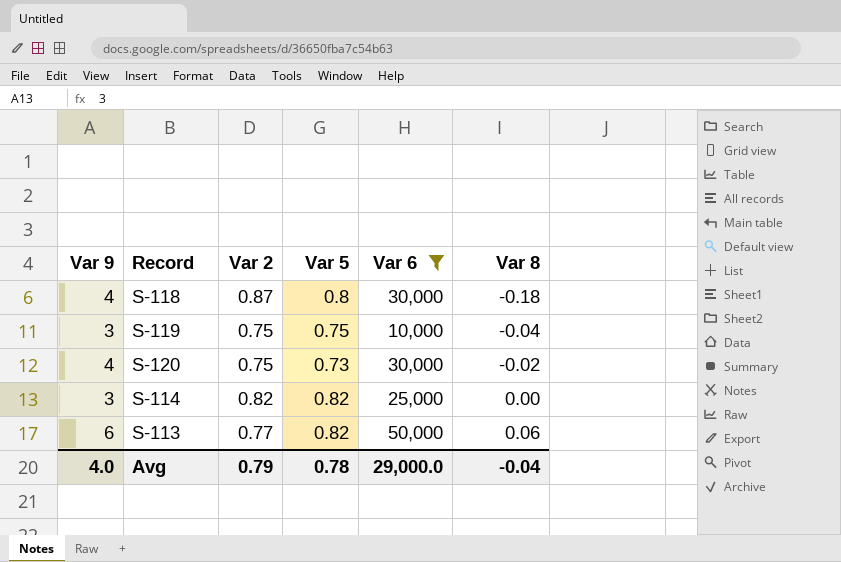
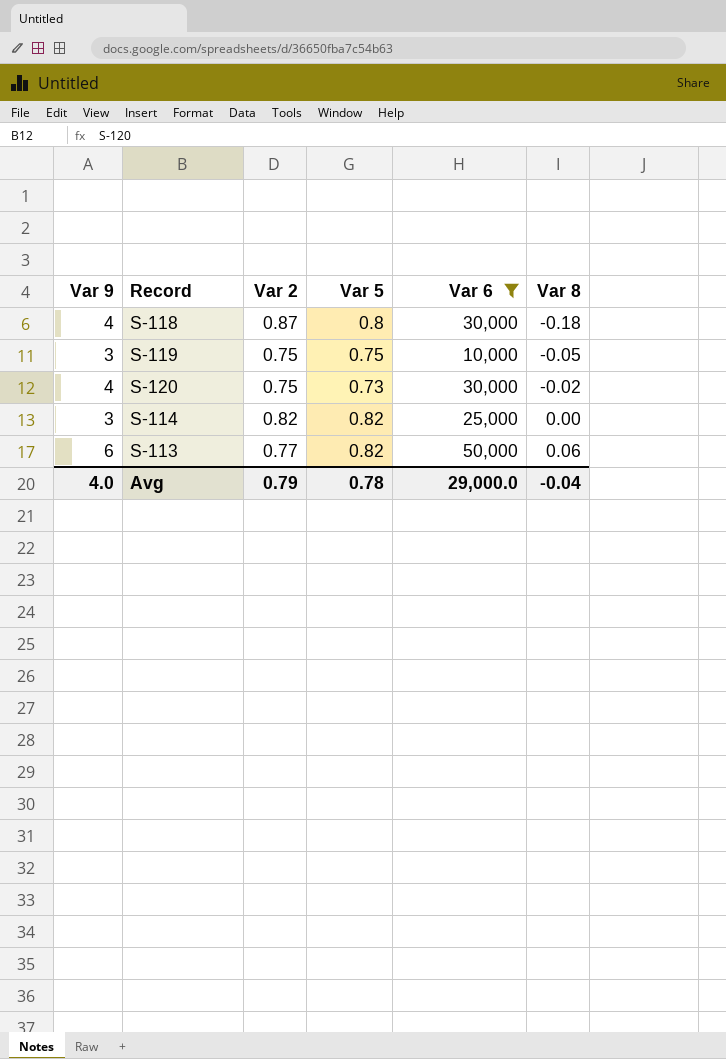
S-119 | Var 8: -0.04 -> -0.05

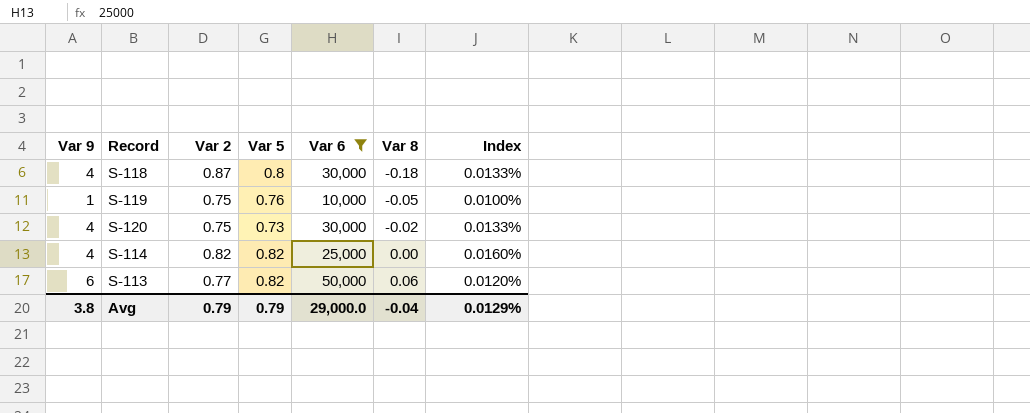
column Index | formula: none -> [Var 9] / [Var 6]
S-119 | Var 9: 3 -> 1
S-119 | Var 5: 0.75 -> 0.76
S-114 | Var 9: 3 -> 4
Avg | Var 9: 4.0 -> 3.8
Avg | Var 5: 0.78 -> 0.79

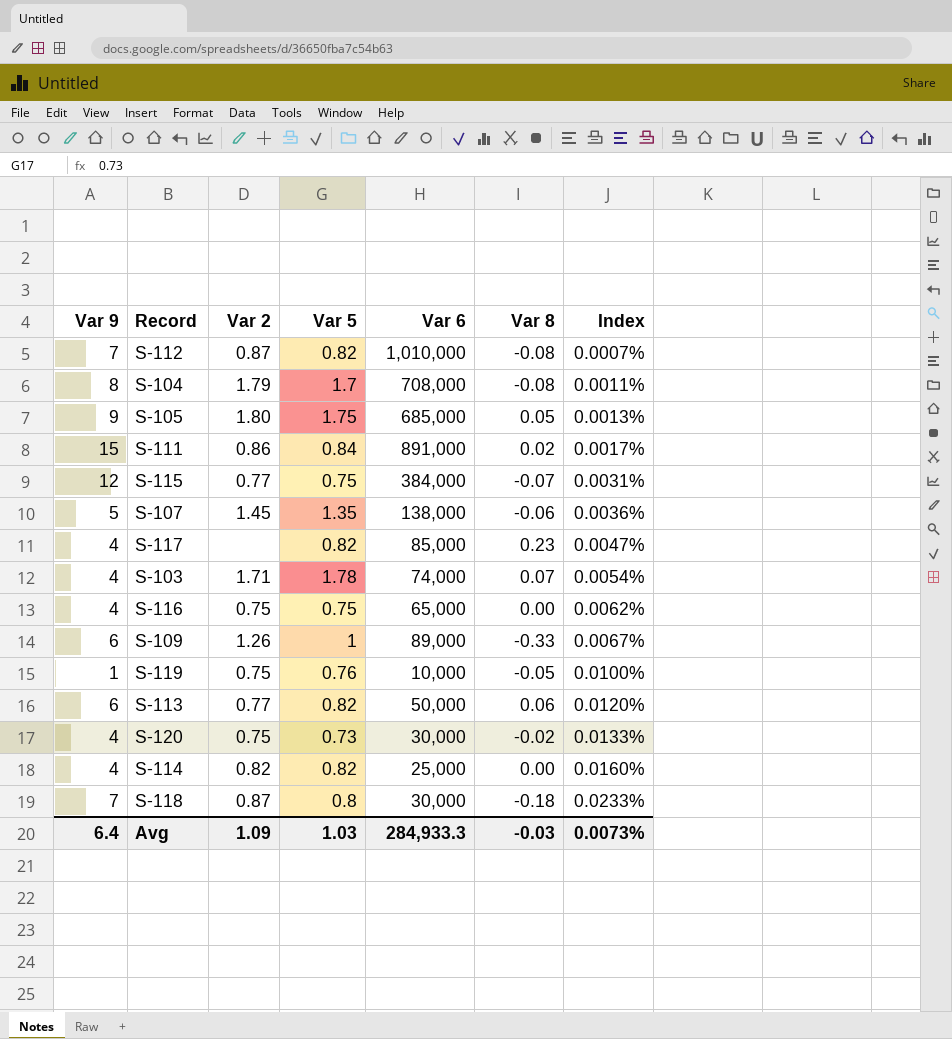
filter: Var 6 <= 50,000 -> none
row order: Var 8 ascending -> Index ascending
S-118 | Var 9: 4 -> 7
S-118 | Index: 0.0133% -> 0.0233%
Avg | Var 9: 3.8 -> 6.4
Avg | Var 2: 0.79 -> 1.09
Avg | Var 5: 0.79 -> 1.03
Avg | Var 6: 29,000.0 -> 284,933.3
Avg | Var 8: -0.04 -> -0.03
Avg | Index: 0.0129% -> 0.0073%

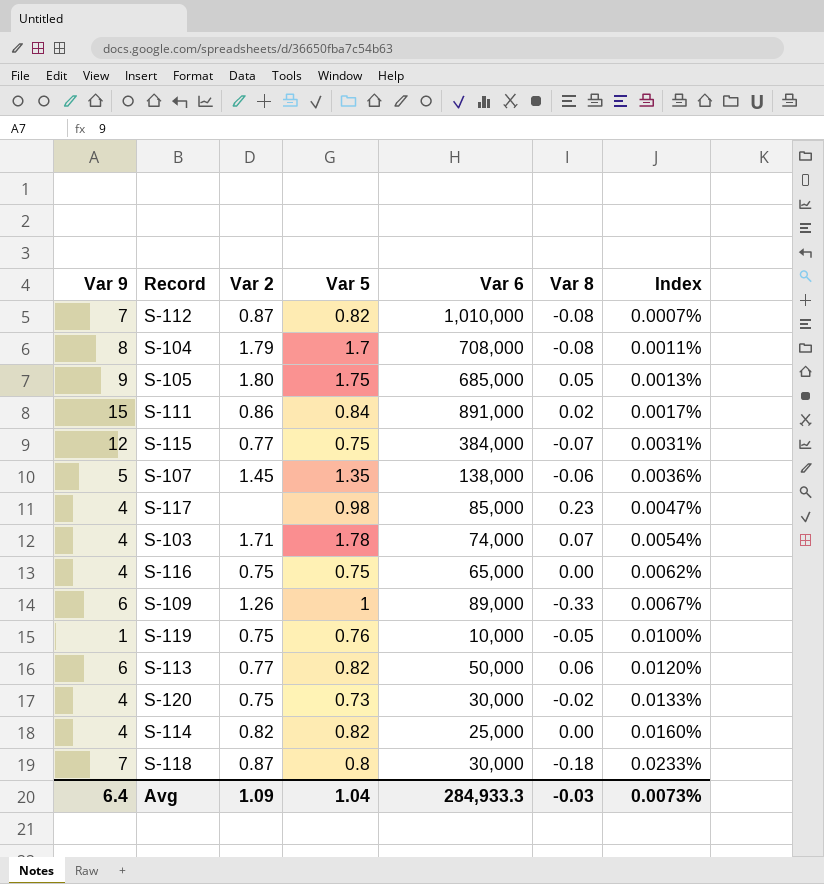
S-117 | Var 5: 0.82 -> 0.98
Avg | Var 5: 1.03 -> 1.04

